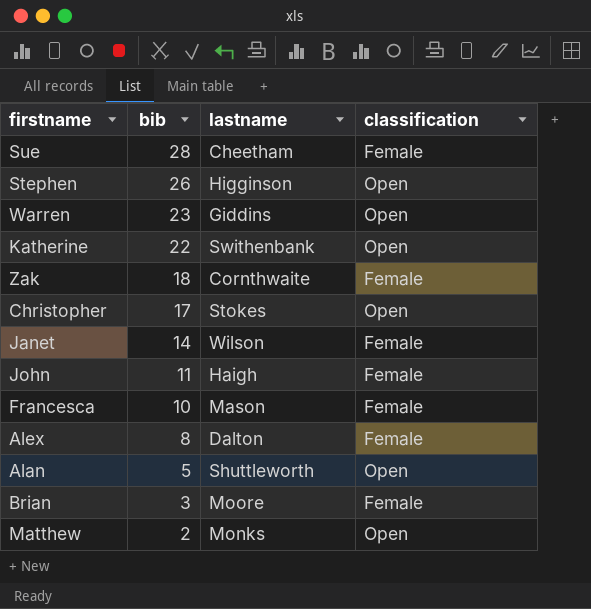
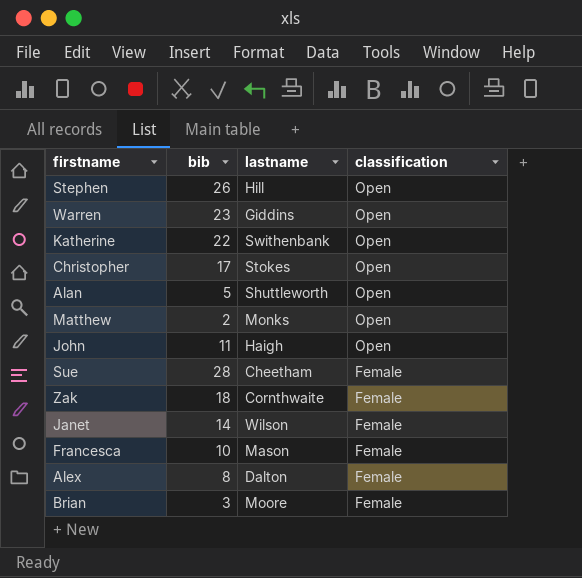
row order: bib descending -> classification descending
Stephen | lastname: Higginson -> Hill
John | classification: Female -> Open

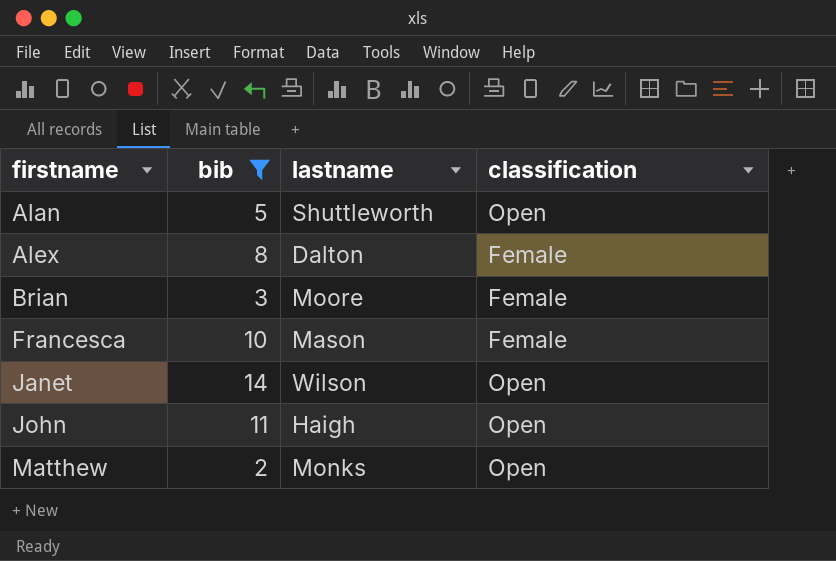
filter: none -> bib <= 14
row order: classification descending -> firstname ascending
Janet | classification: Female -> Open

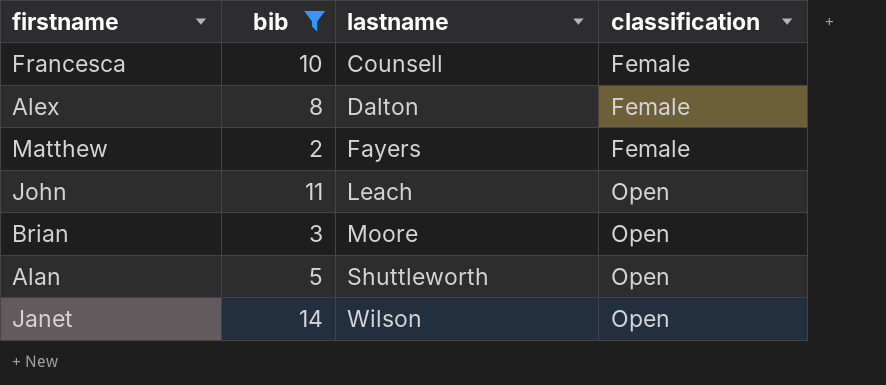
row order: firstname ascending -> lastname ascending
Francesca | lastname: Mason -> Counsell
Matthew | lastname: Monks -> Fayers
Matthew | classification: Open -> Female
John | lastname: Haigh -> Leach
Brian | classification: Female -> Open

